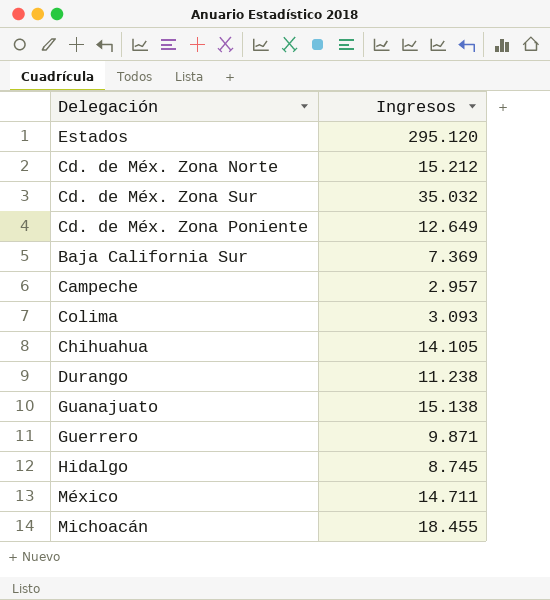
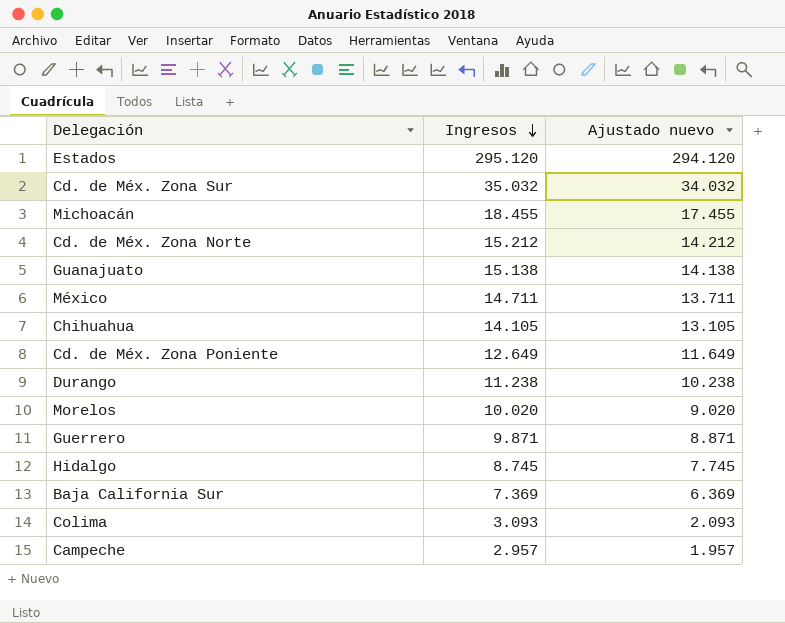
row order: none -> Ingresos descending
column Ajustado nuevo | formula: none -> [Ingresos] - 1000
row Morelos: none -> 10.020 | 9.020

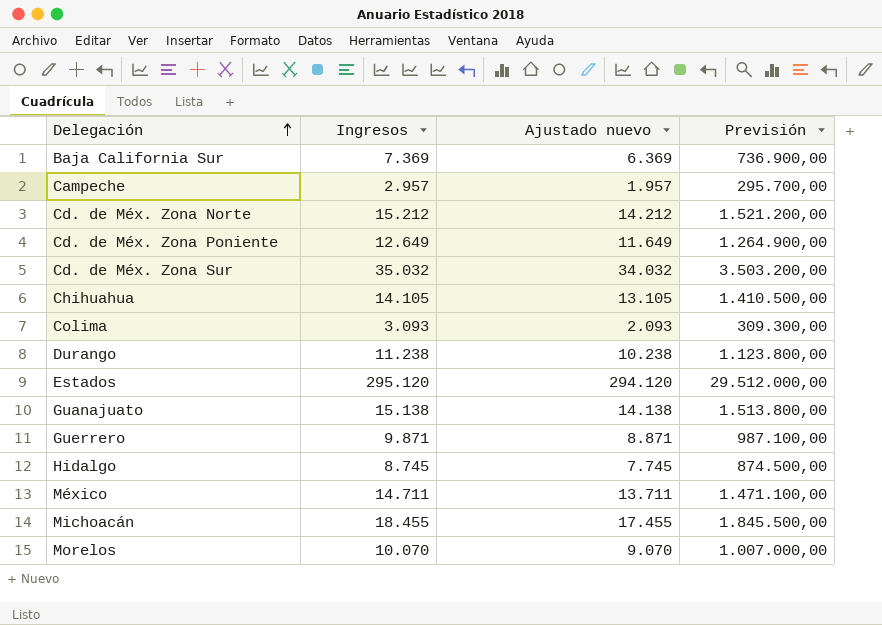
row order: Ingresos descending -> Delegación ascending
column Previsión | formula: none -> [Ingresos] * 100
Morelos | Ingresos: 10.020 -> 10.070
Morelos | Ajustado nuevo: 9.020 -> 9.070

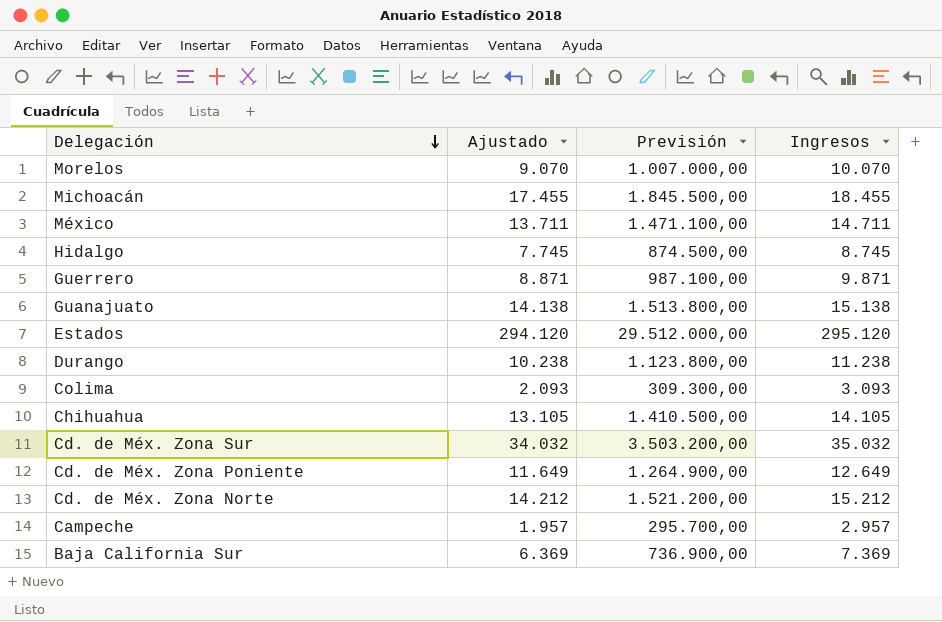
row order: Delegación ascending -> Delegación descending
column name: Ajustado nuevo -> Ajustado
column Ingresos | position: 2 -> 4

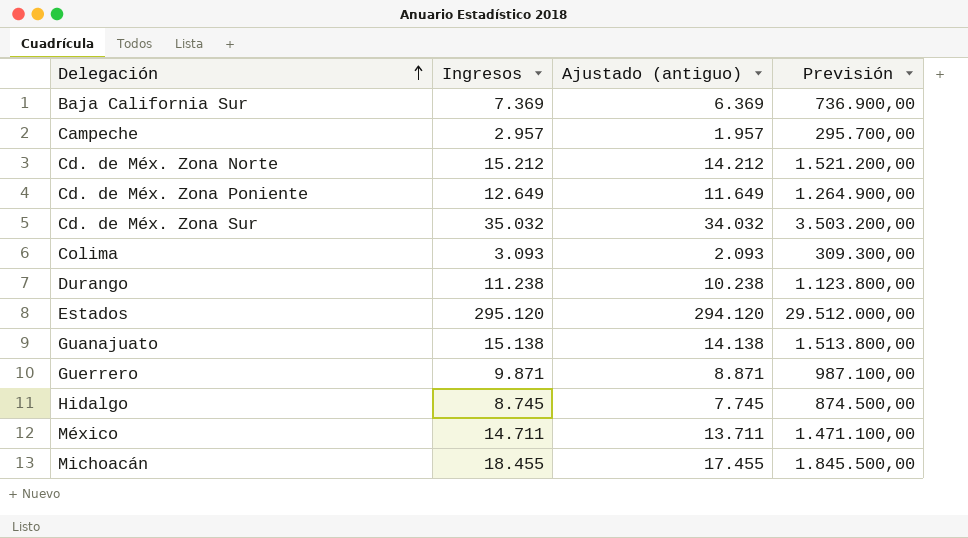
row order: Delegación descending -> Delegación ascending
column Ingresos | position: 4 -> 2
column name: Ajustado -> Ajustado (antiguo)
row Morelos: 9.070 | 1.007.000,00 | 10.070 -> none
row Chihuahua: 13.105 | 1.410.500,00 | 14.105 -> none

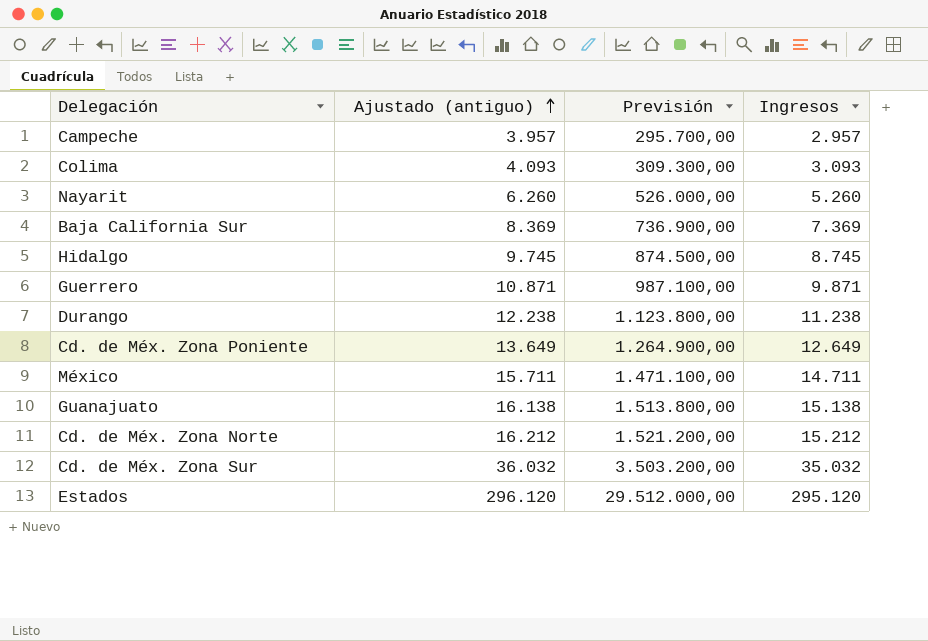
row order: Delegación ascending -> Ajustado (antiguo) ascending
column Ajustado (antiguo) | formula: [Ingresos] - 1000 -> [Ingresos] + 1000
column Ingresos | position: 2 -> 4
row Michoacán: 18.455 | 17.455 | 1.845.500,00 -> none
row Nayarit: none -> 6.260 | 526.000,00 | 5.260

